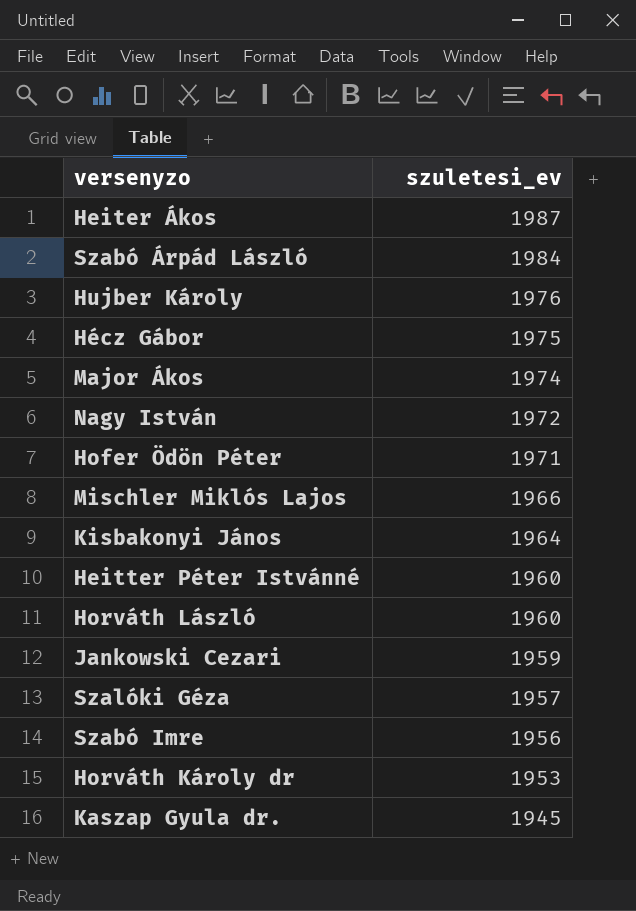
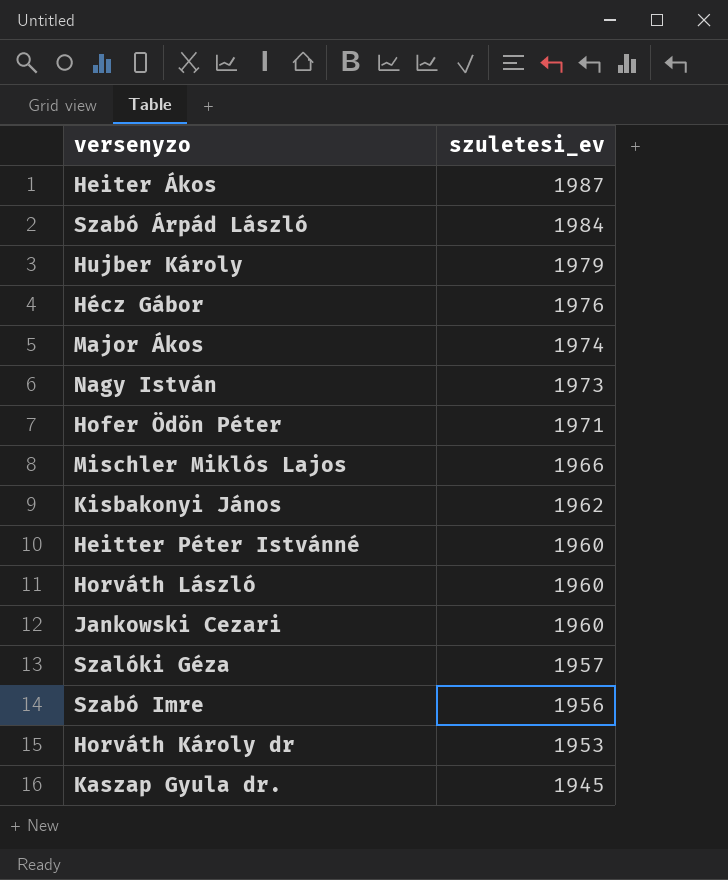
Hujber Károly | szuletesi_ev: 1976 -> 1979
Hécz Gábor | szuletesi_ev: 1975 -> 1976
Nagy István | szuletesi_ev: 1972 -> 1973
Kisbakonyi János | szuletesi_ev: 1964 -> 1962
Jankowski Cezari | szuletesi_ev: 1959 -> 1960

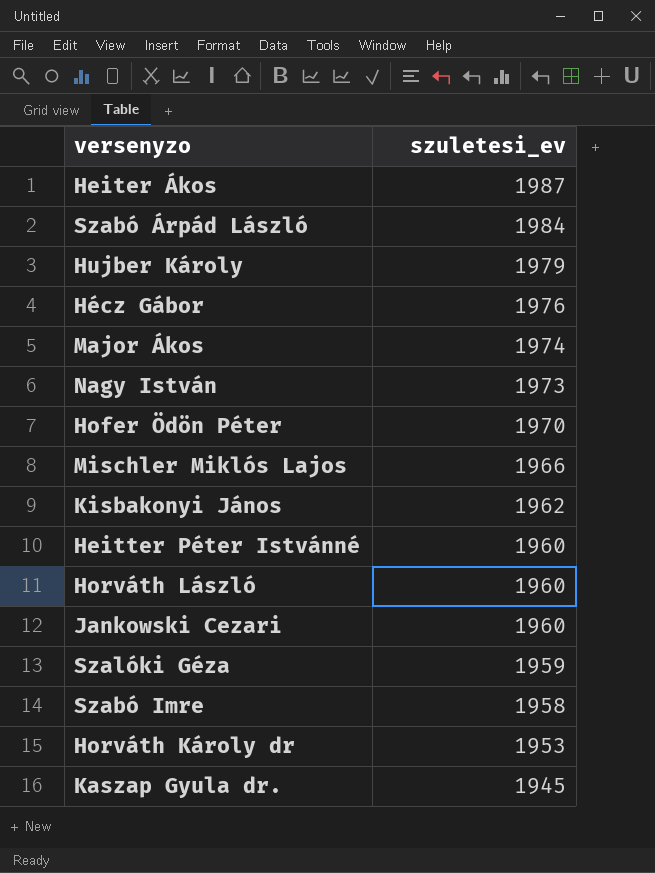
Hofer Ödön Péter | szuletesi_ev: 1971 -> 1970
Szalóki Géza | szuletesi_ev: 1957 -> 1959
Szabó Imre | szuletesi_ev: 1956 -> 1958

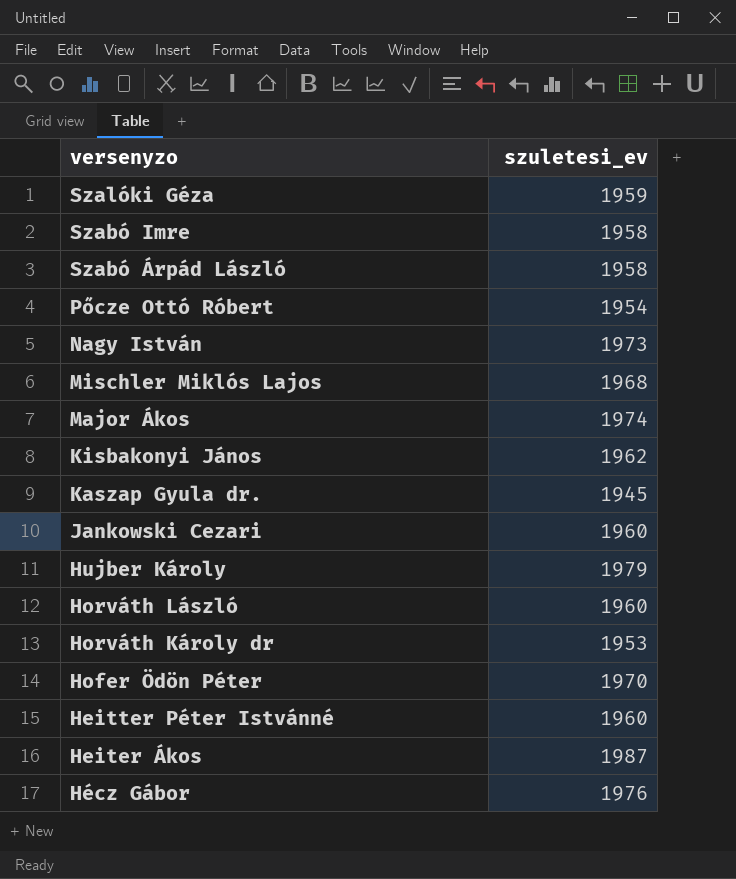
row order: szuletesi_ev descending -> versenyzo descending
Szabó Árpád László | szuletesi_ev: 1984 -> 1958
row Pőcze Ottó Róbert: none -> 1954
Mischler Miklós Lajos | szuletesi_ev: 1966 -> 1968

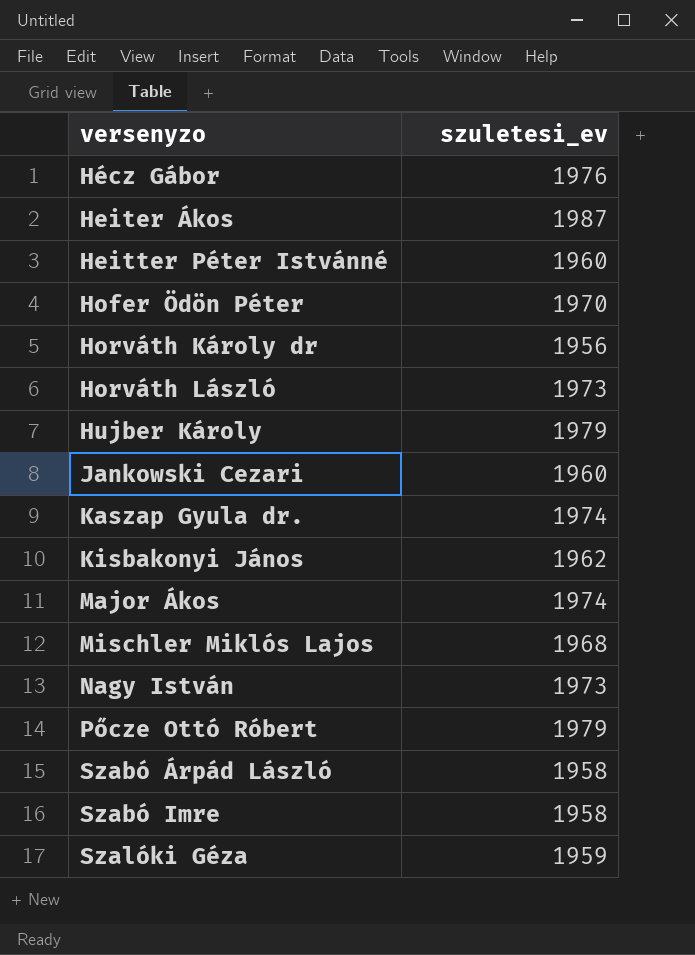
row order: versenyzo descending -> versenyzo ascending
Horváth Károly dr | szuletesi_ev: 1953 -> 1956
Horváth László | szuletesi_ev: 1960 -> 1973
Kaszap Gyula dr. | szuletesi_ev: 1945 -> 1974
Pőcze Ottó Róbert | szuletesi_ev: 1954 -> 1979

